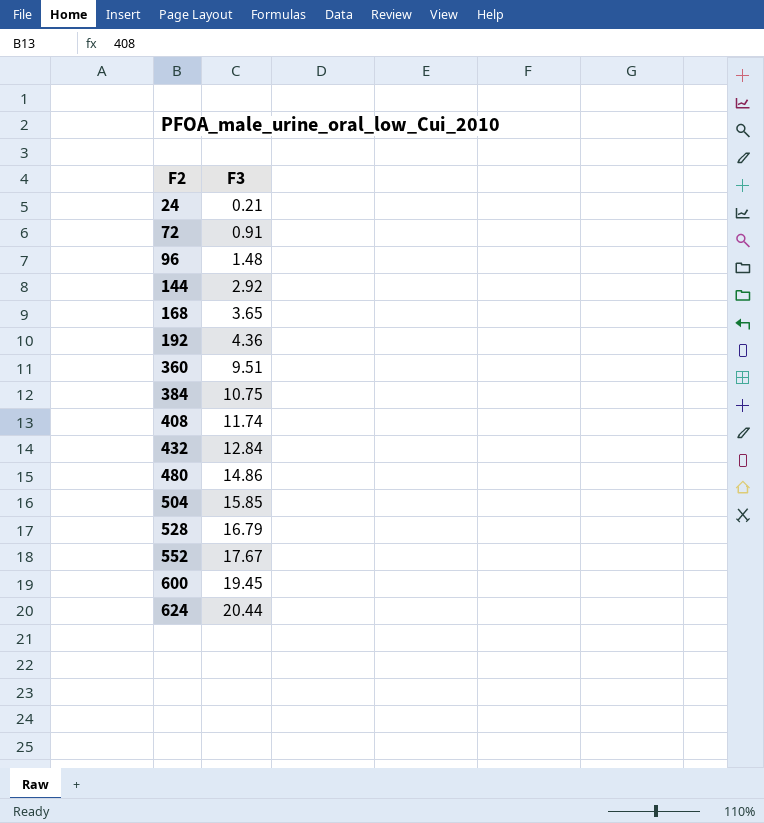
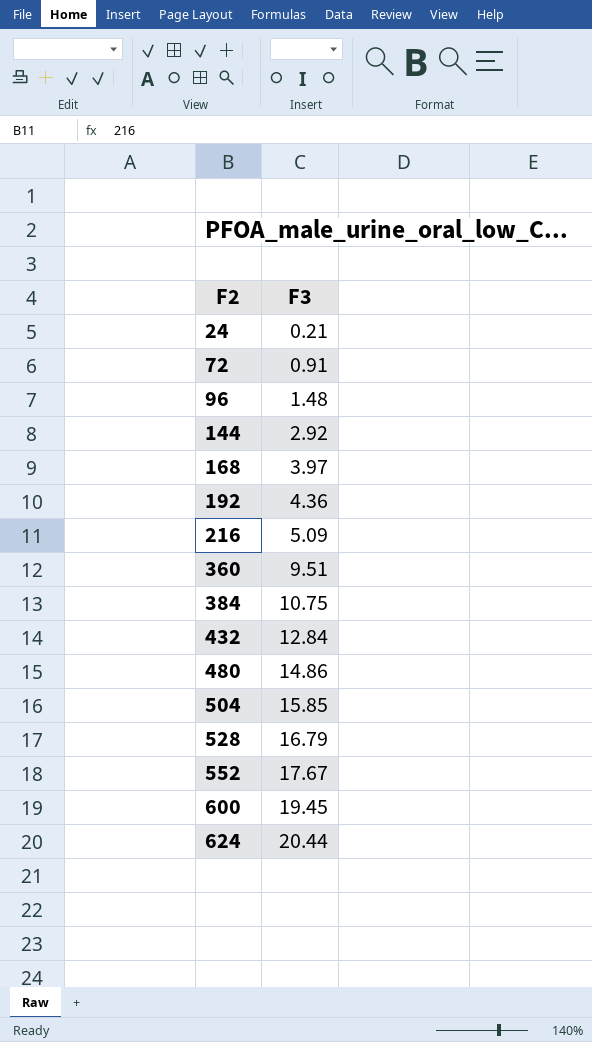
row 408: 11.74 -> none
168 | F3: 3.65 -> 3.97
row 216: none -> 5.09

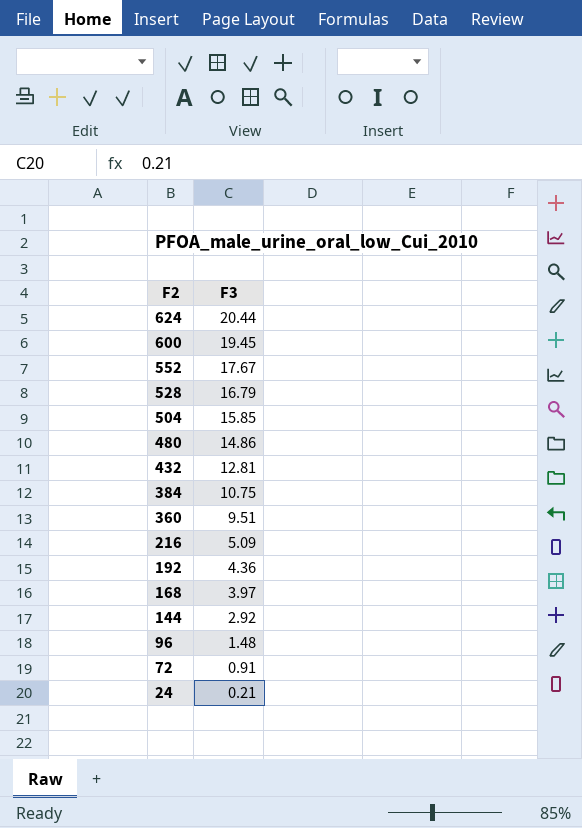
row order: F2 ascending -> F2 descending
432 | F3: 12.84 -> 12.81

